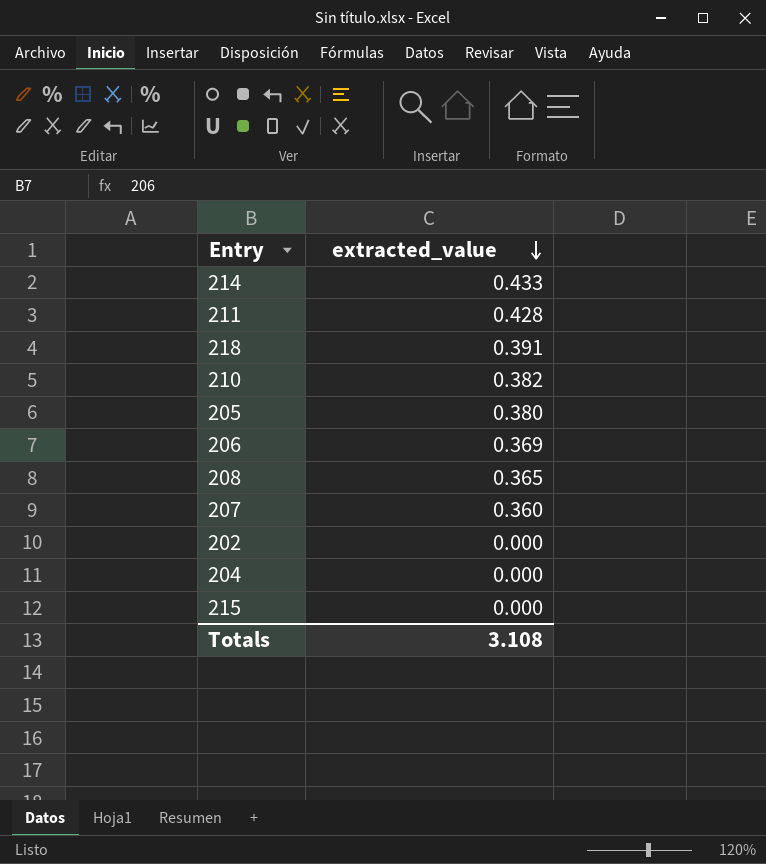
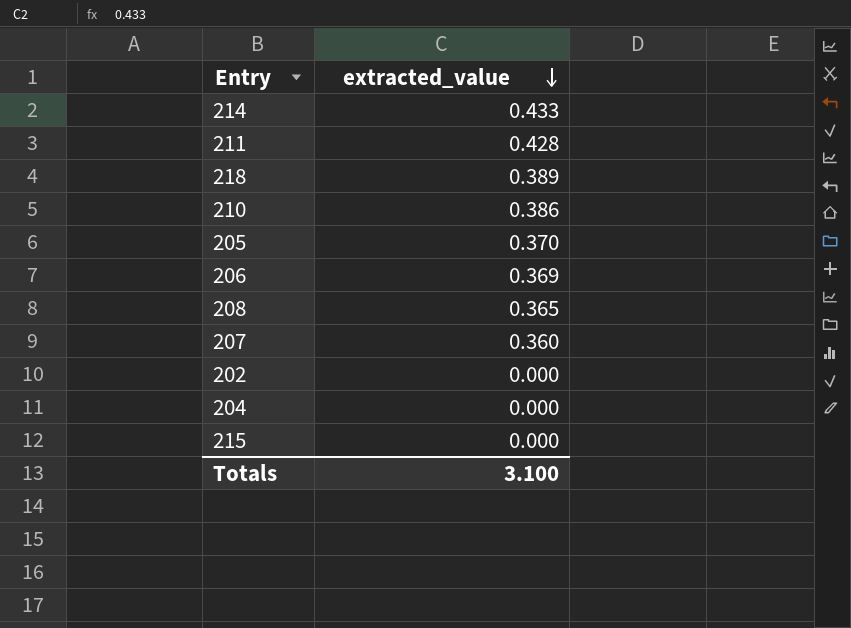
218 | extracted_value: 0.391 -> 0.389
210 | extracted_value: 0.382 -> 0.386
205 | extracted_value: 0.380 -> 0.370
Totals | extracted_value: 3.108 -> 3.100

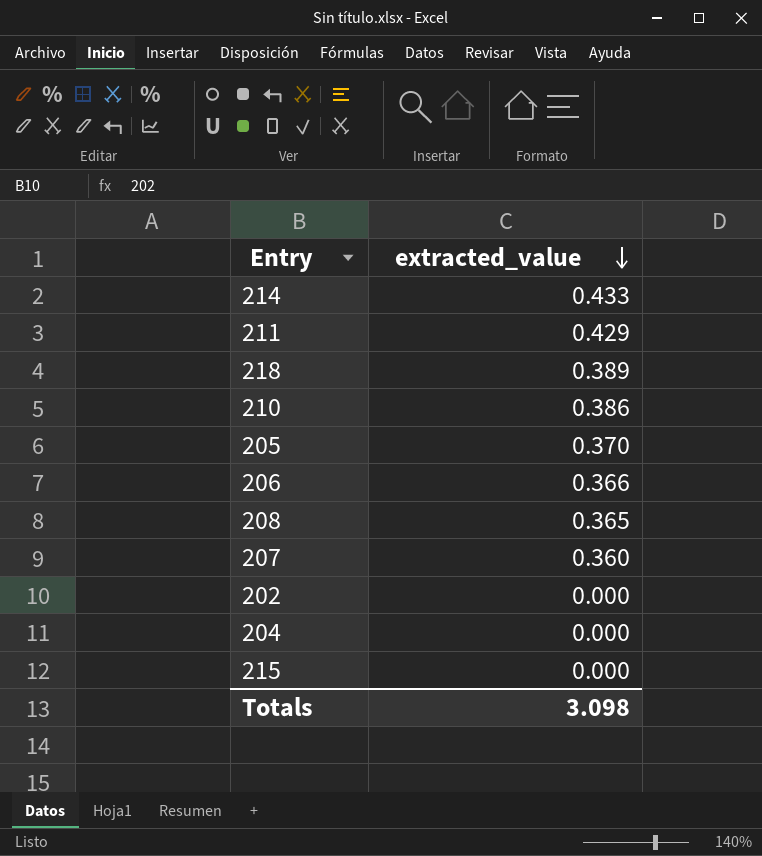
211 | extracted_value: 0.428 -> 0.429
206 | extracted_value: 0.369 -> 0.366
Totals | extracted_value: 3.100 -> 3.098

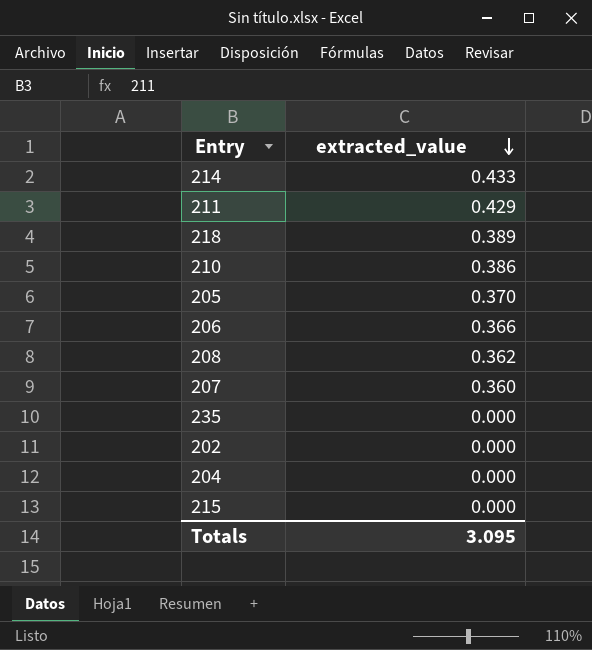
208 | extracted_value: 0.365 -> 0.362
row 235: none -> 0.000
Totals | extracted_value: 3.098 -> 3.095

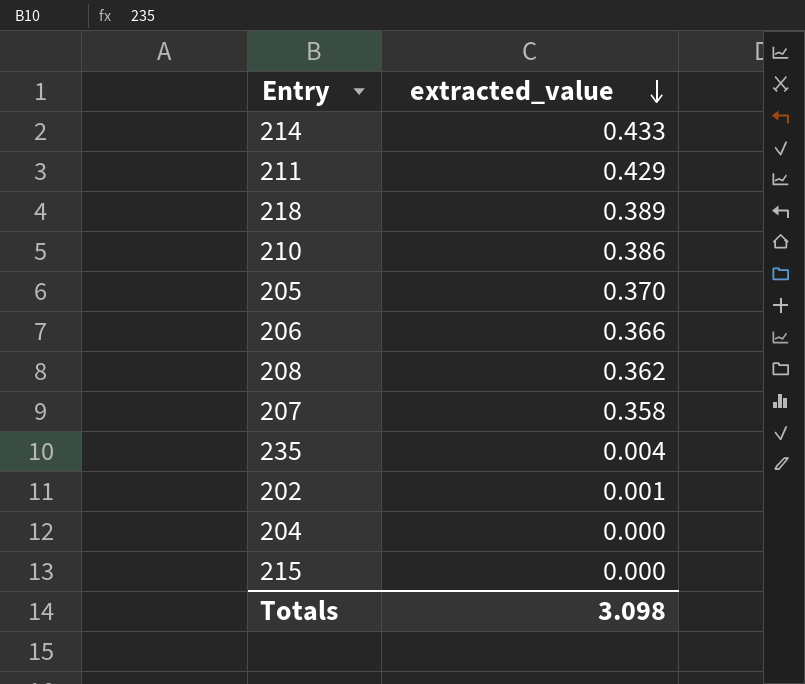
207 | extracted_value: 0.360 -> 0.358
235 | extracted_value: 0.000 -> 0.004
202 | extracted_value: 0.000 -> 0.001
Totals | extracted_value: 3.095 -> 3.098

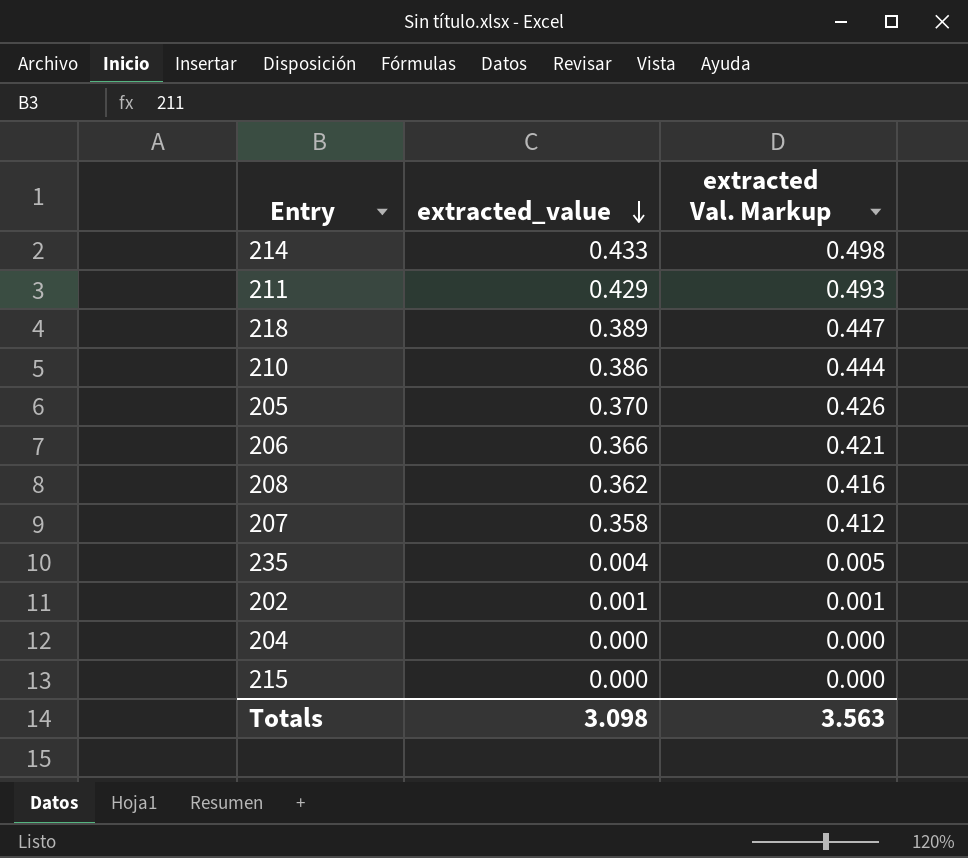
column extracted Val. Markup | formula: none -> [extracted_value] * 1.15

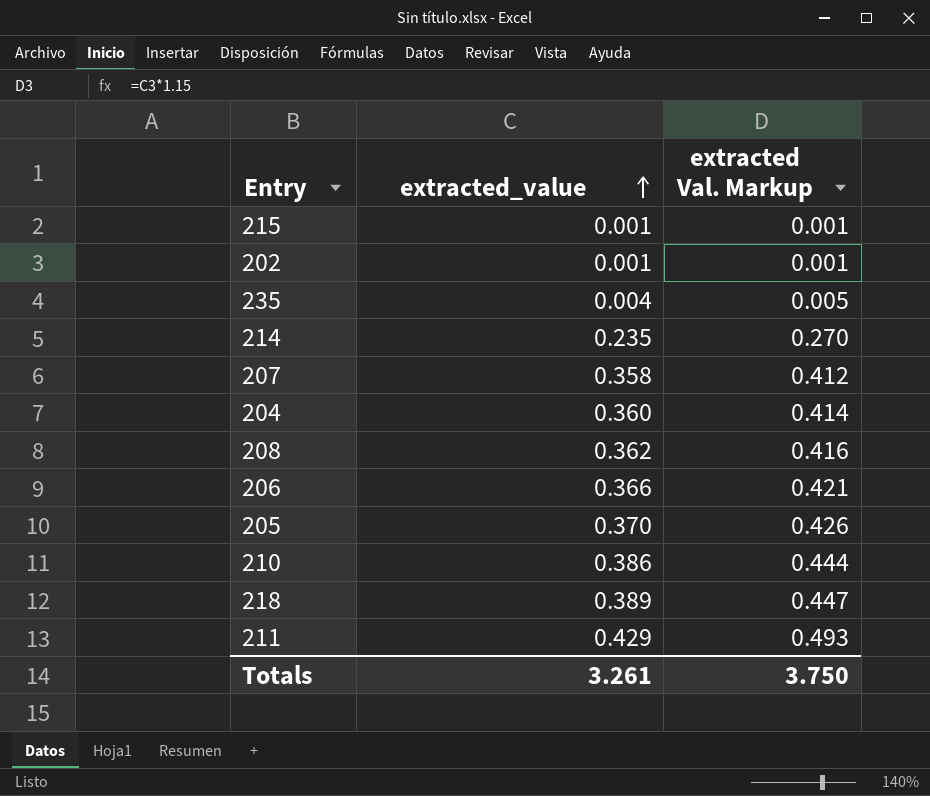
row order: extracted_value descending -> extracted_value ascending
215 | extracted_value: 0.000 -> 0.001
215 | extracted Val. Markup: 0.000 -> 0.001
214 | extracted_value: 0.433 -> 0.235
214 | extracted Val. Markup: 0.498 -> 0.270
204 | extracted_value: 0.000 -> 0.360
204 | extracted Val. Markup: 0.000 -> 0.414
Totals | extracted_value: 3.098 -> 3.261
Totals | extracted Val. Markup: 3.563 -> 3.750

